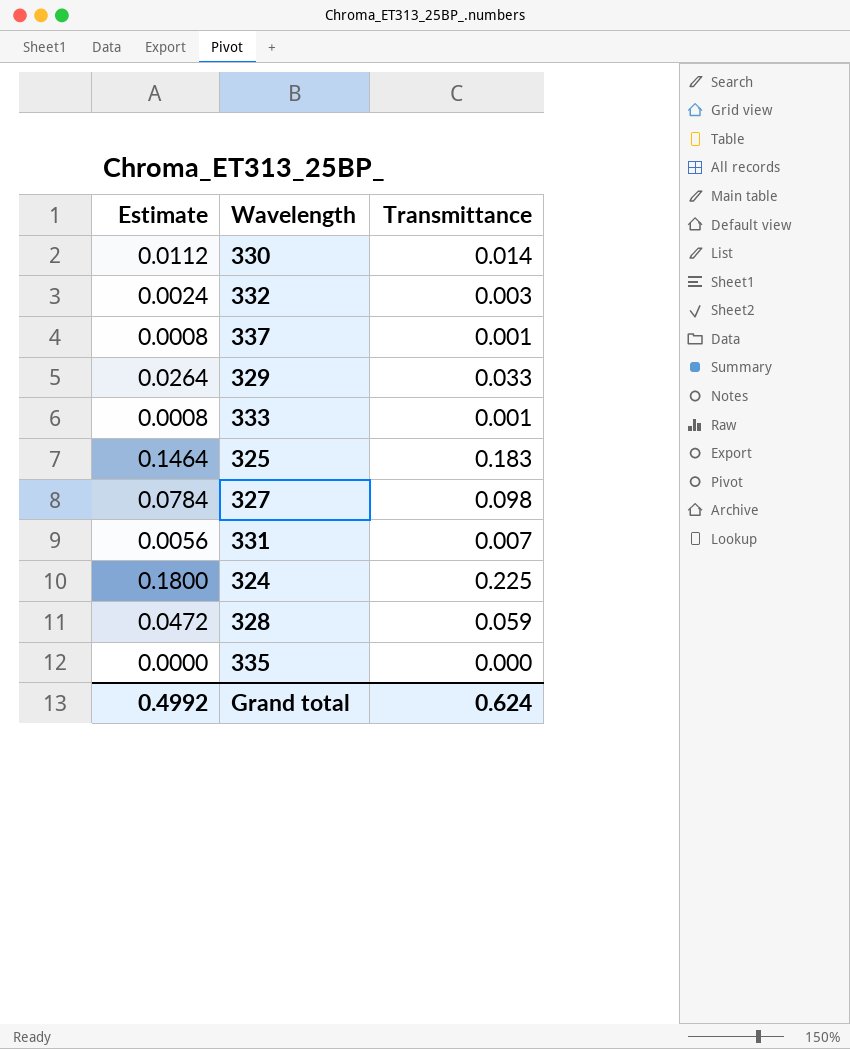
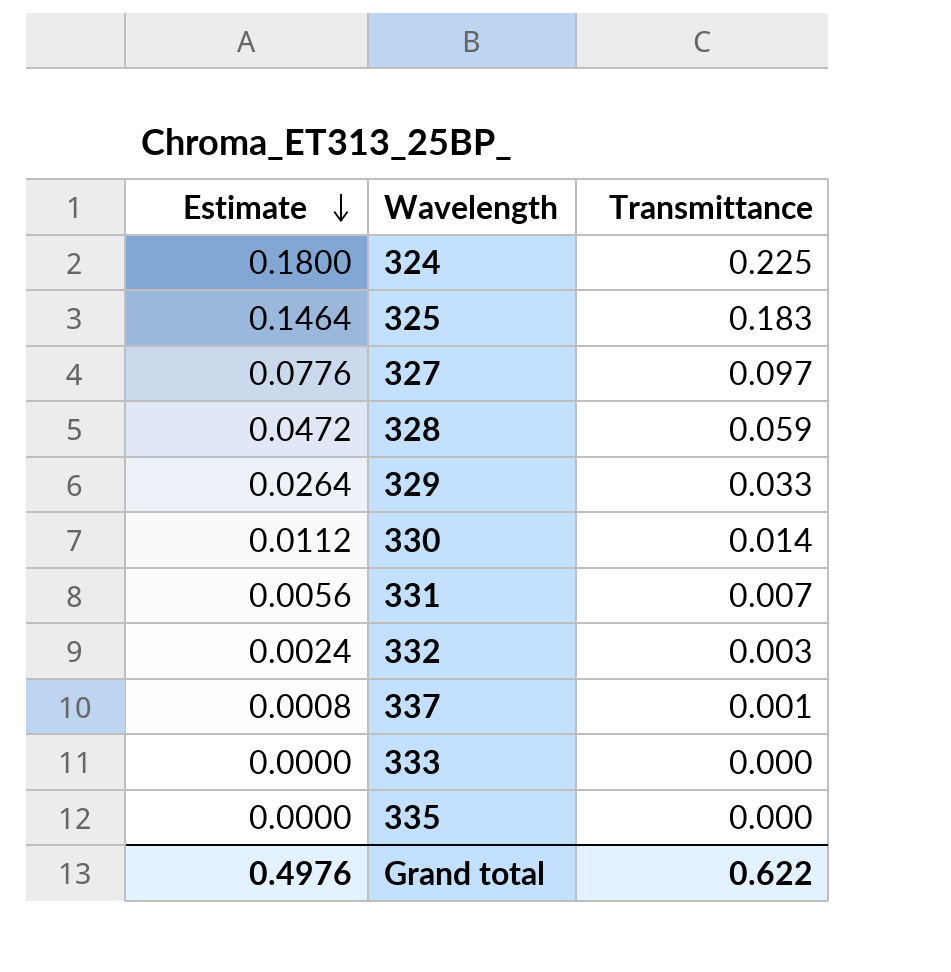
row order: none -> Estimate descending
327 | Estimate: 0.0784 -> 0.0776
327 | Transmittance: 0.098 -> 0.097
333 | Estimate: 0.0008 -> 0.0000
333 | Transmittance: 0.001 -> 0.000
Grand total | Estimate: 0.4992 -> 0.4976
Grand total | Transmittance: 0.624 -> 0.622

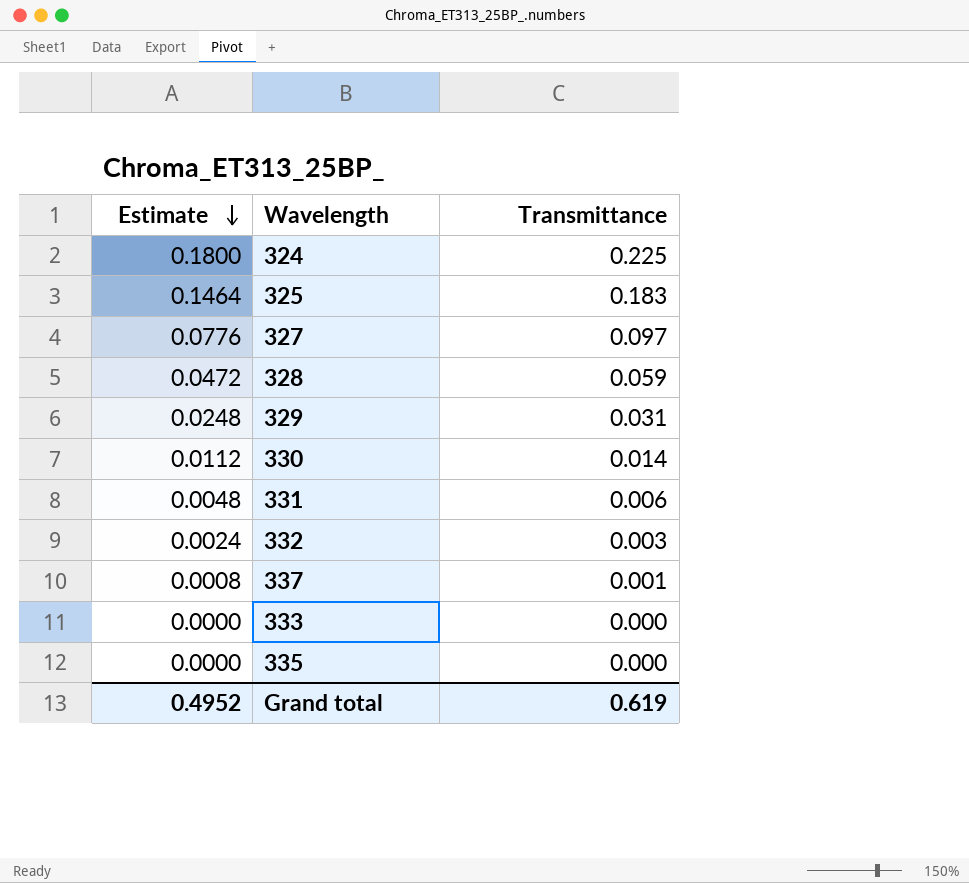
329 | Estimate: 0.0264 -> 0.0248
329 | Transmittance: 0.033 -> 0.031
331 | Estimate: 0.0056 -> 0.0048
331 | Transmittance: 0.007 -> 0.006
Grand total | Estimate: 0.4976 -> 0.4952
Grand total | Transmittance: 0.622 -> 0.619

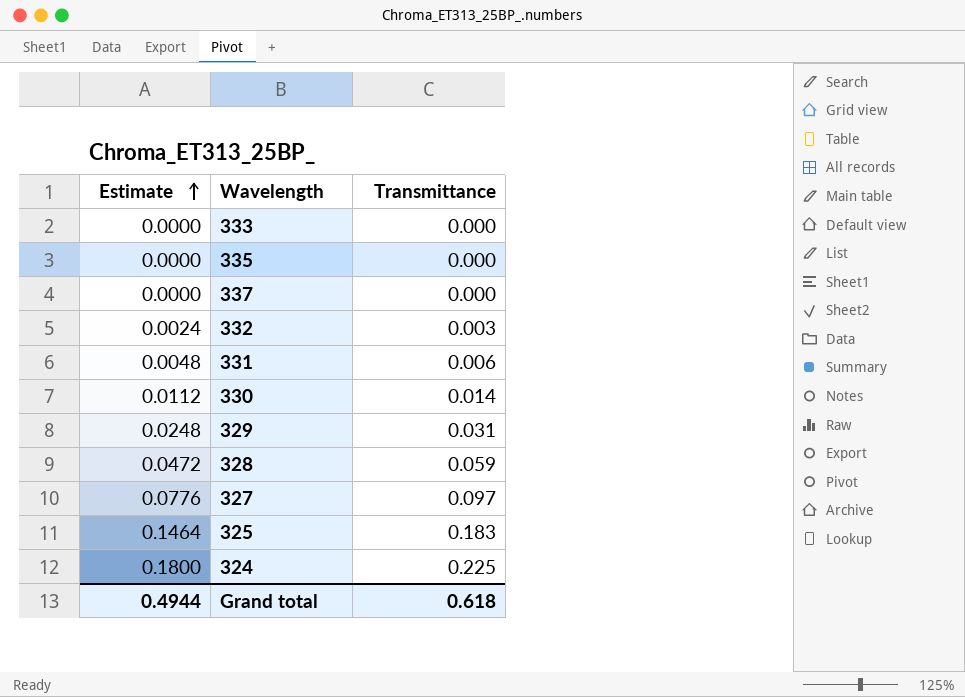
row order: Estimate descending -> Estimate ascending
337 | Estimate: 0.0008 -> 0.0000
337 | Transmittance: 0.001 -> 0.000
Grand total | Estimate: 0.4952 -> 0.4944
Grand total | Transmittance: 0.619 -> 0.618

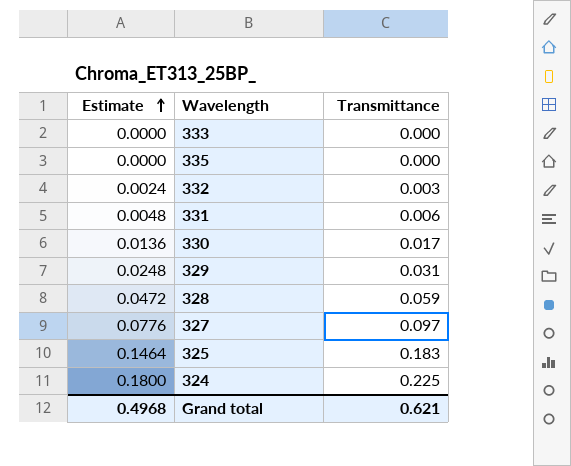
row 337: 0.0000 | 0.000 -> none
330 | Estimate: 0.0112 -> 0.0136
330 | Transmittance: 0.014 -> 0.017
Grand total | Estimate: 0.4944 -> 0.4968
Grand total | Transmittance: 0.618 -> 0.621

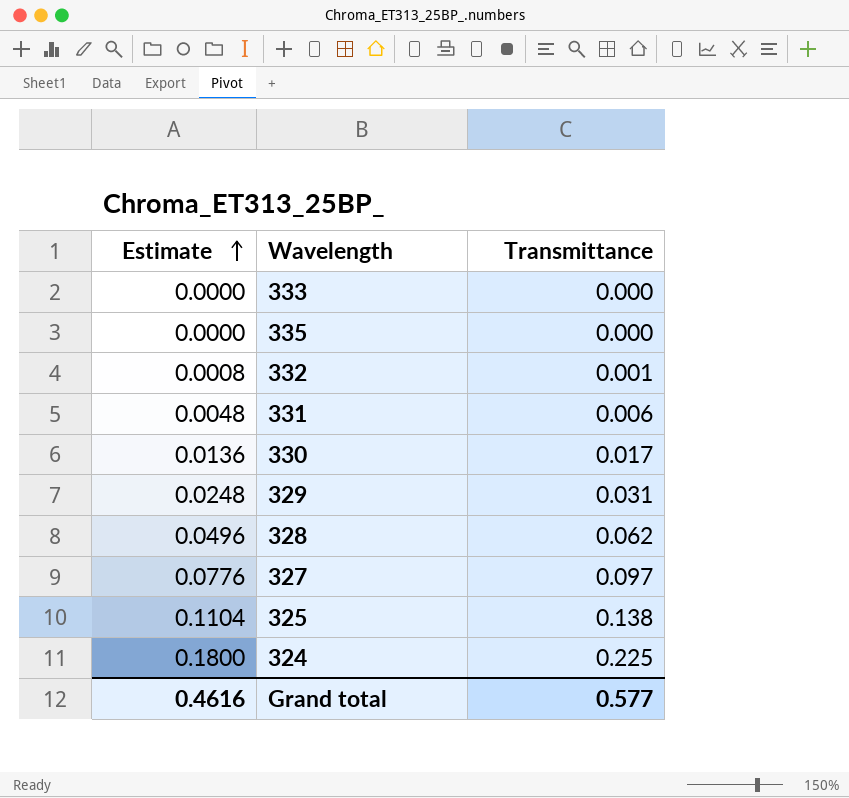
332 | Estimate: 0.0024 -> 0.0008
332 | Transmittance: 0.003 -> 0.001
328 | Estimate: 0.0472 -> 0.0496
328 | Transmittance: 0.059 -> 0.062
325 | Estimate: 0.1464 -> 0.1104
325 | Transmittance: 0.183 -> 0.138
Grand total | Estimate: 0.4968 -> 0.4616
Grand total | Transmittance: 0.621 -> 0.577

